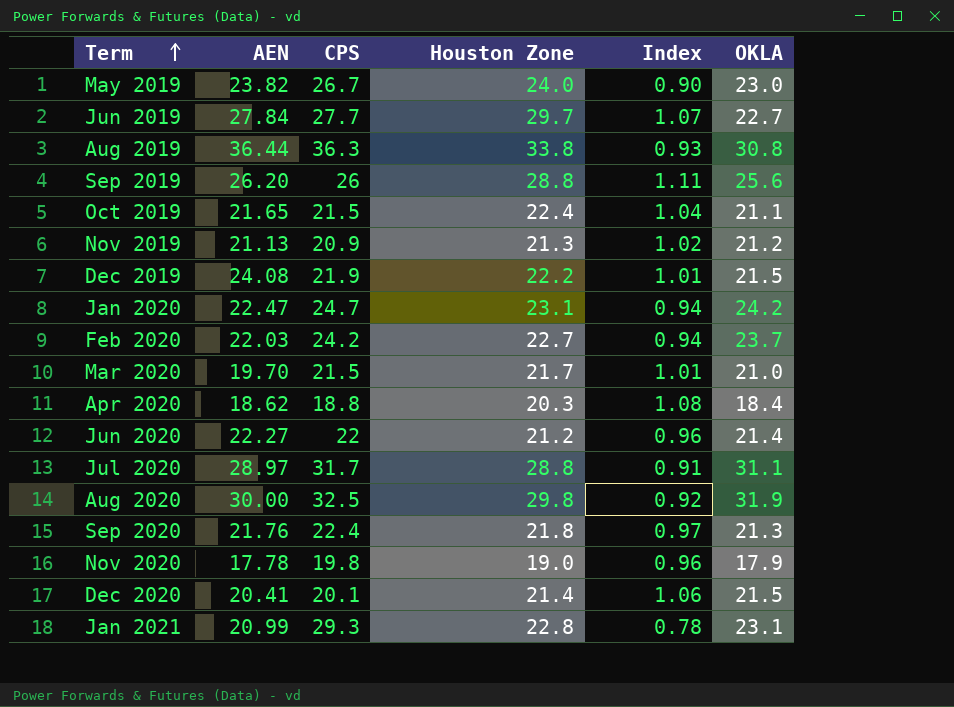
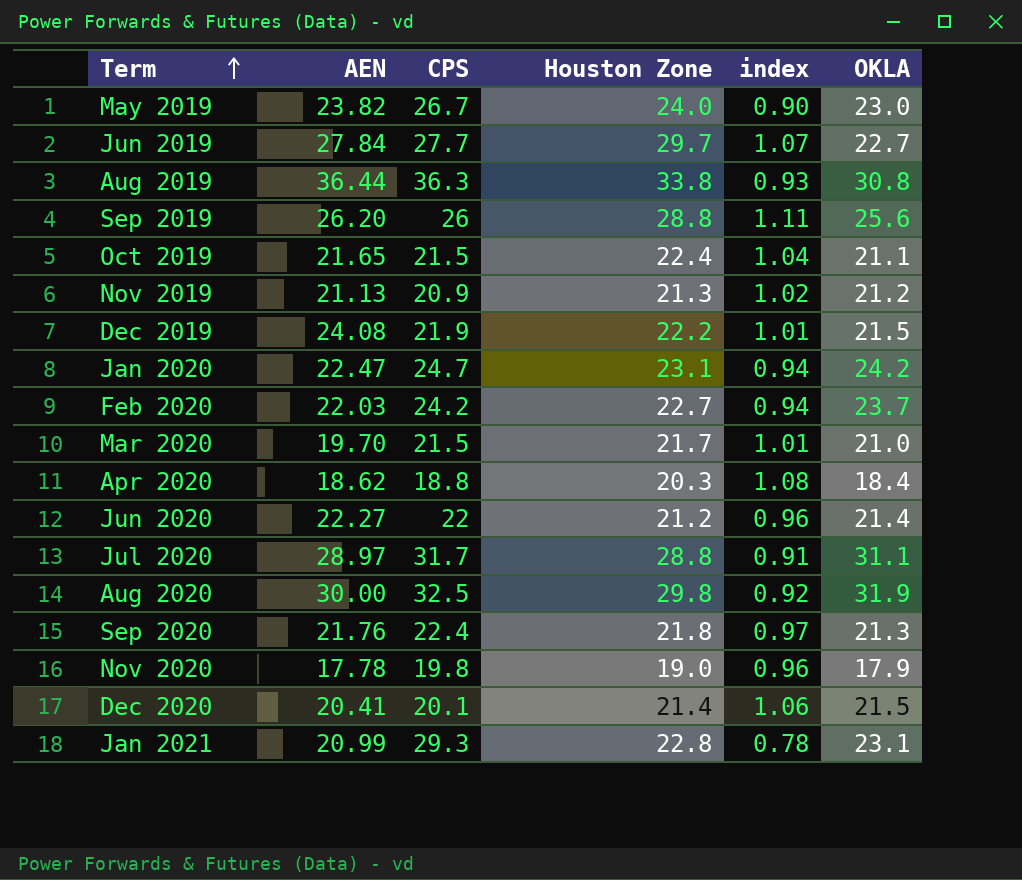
column name: Index -> index

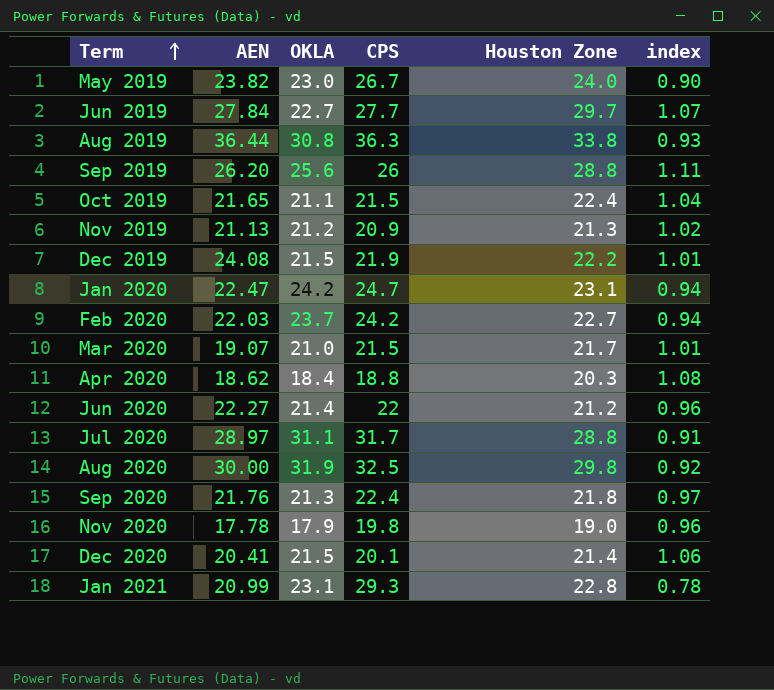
column OKLA | position: 6 -> 3
Mar 2020 | AEN: 19.70 -> 19.07

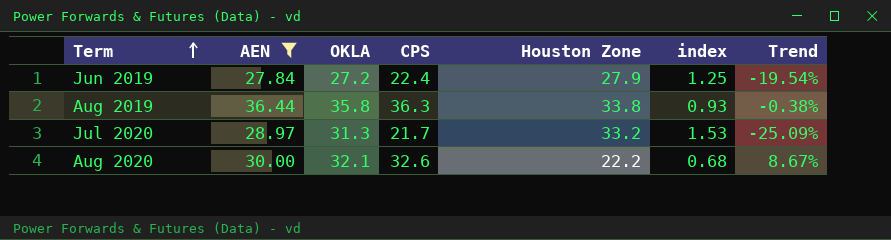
filter: none -> AEN >= 27.84
column Trend | formula: none -> ([CPS] - [AEN]) / [AEN]
Jun 2019 | OKLA: 22.7 -> 27.2
Jun 2019 | CPS: 27.7 -> 22.4
Jun 2019 | Houston Zone: 29.7 -> 27.9
Jun 2019 | index: 1.07 -> 1.25
Aug 2019 | OKLA: 30.8 -> 35.8
Jul 2020 | OKLA: 31.1 -> 31.3
Jul 2020 | CPS: 31.7 -> 21.7
Jul 2020 | Houston Zone: 28.8 -> 33.2
Jul 2020 | index: 0.91 -> 1.53
Aug 2020 | OKLA: 31.9 -> 32.1
Aug 2020 | CPS: 32.5 -> 32.6
Aug 2020 | Houston Zone: 29.8 -> 22.2
Aug 2020 | index: 0.92 -> 0.68

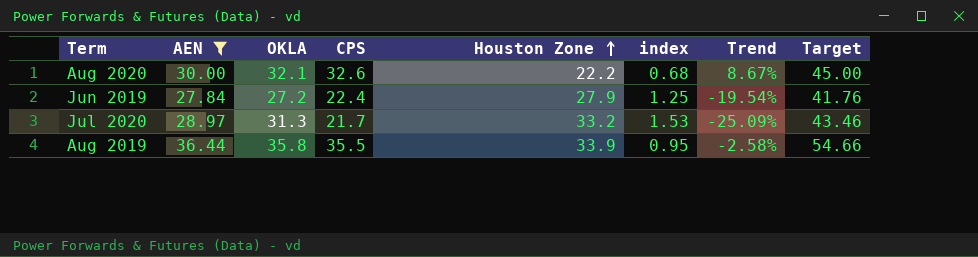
row order: Term ascending -> Houston Zone ascending
column Target | formula: none -> [AEN] * 1.5
Aug 2019 | CPS: 36.3 -> 35.5
Aug 2019 | Houston Zone: 33.8 -> 33.9
Aug 2019 | index: 0.93 -> 0.95
Aug 2019 | Trend: -0.38% -> -2.58%

